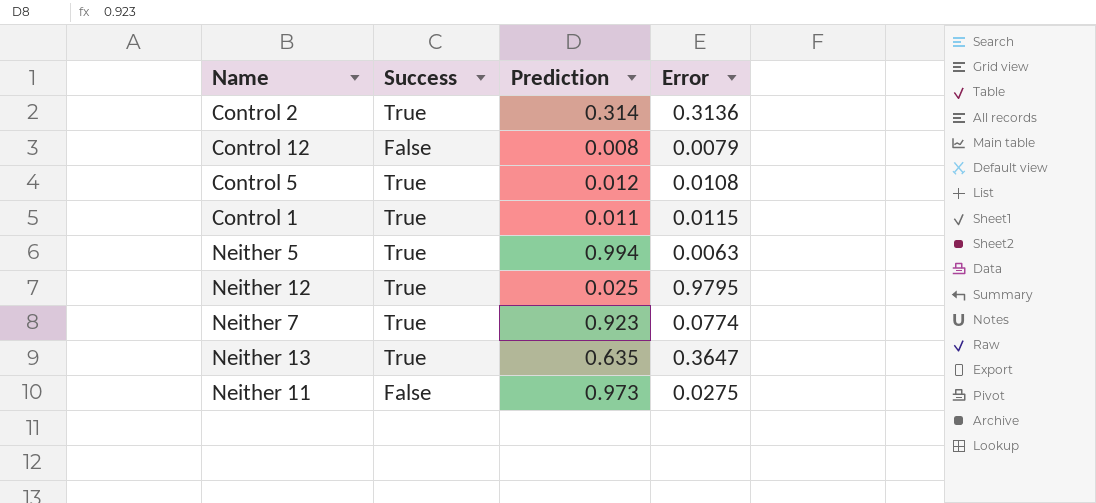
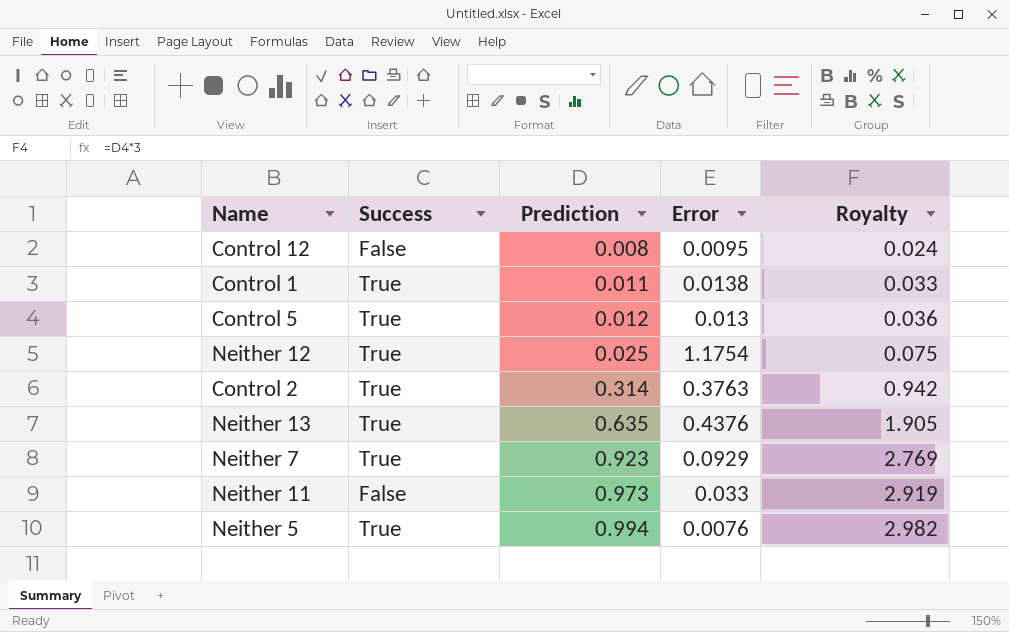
row order: none -> Prediction ascending
column Royalty | formula: none -> [Prediction] * 3
Control 12 | Error: 0.0079 -> 0.0095
Control 1 | Error: 0.0115 -> 0.0138
Control 5 | Error: 0.0108 -> 0.013
Neither 12 | Error: 0.9795 -> 1.1754
Control 2 | Error: 0.3136 -> 0.3763
Neither 13 | Error: 0.3647 -> 0.4376
Neither 7 | Error: 0.0774 -> 0.0929
Neither 11 | Error: 0.0275 -> 0.033
Neither 5 | Error: 0.0063 -> 0.0076

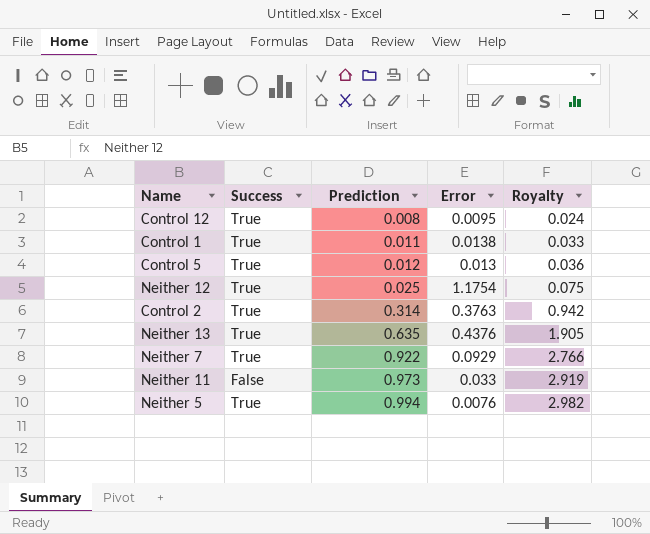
Control 12 | Success: False -> True
Neither 7 | Prediction: 0.923 -> 0.922
Neither 7 | Royalty: 2.769 -> 2.766

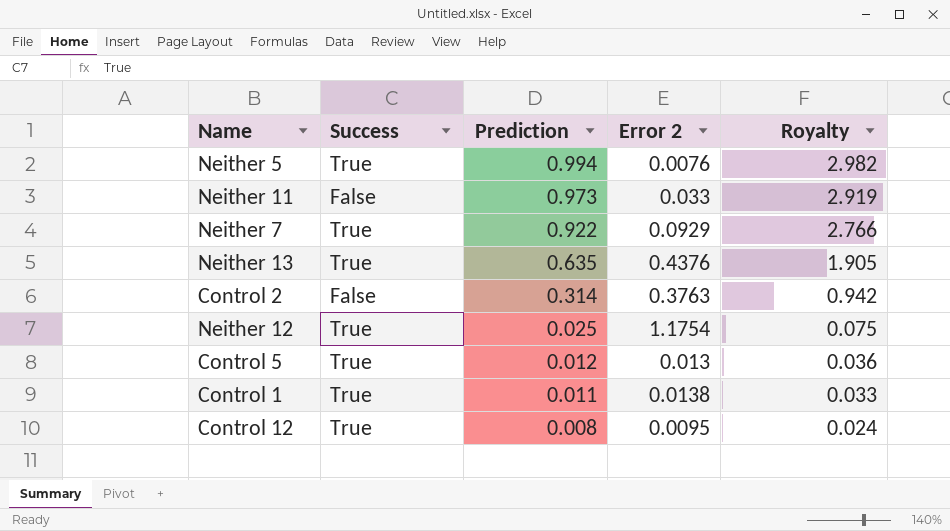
row order: Prediction ascending -> Prediction descending
column name: Error -> Error 2
Control 2 | Success: True -> False

